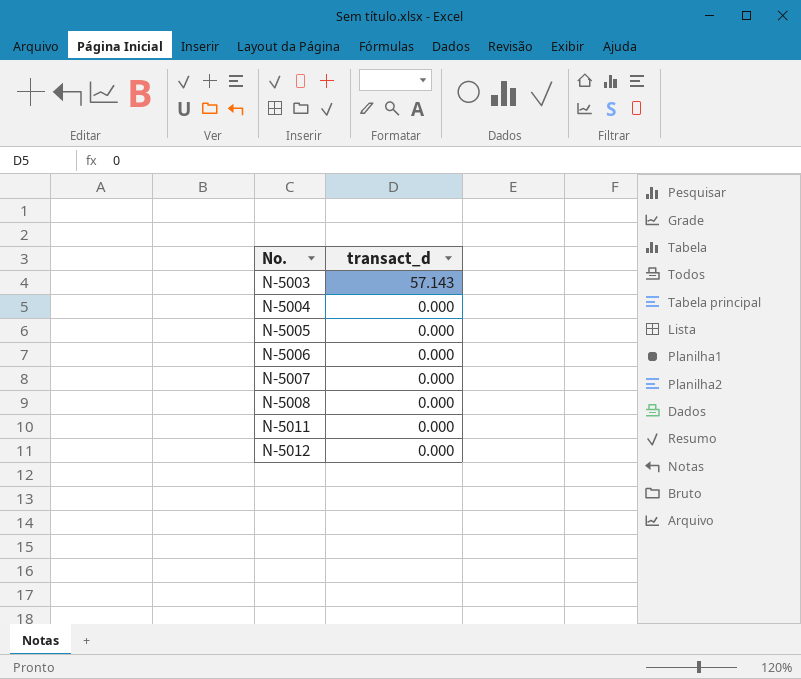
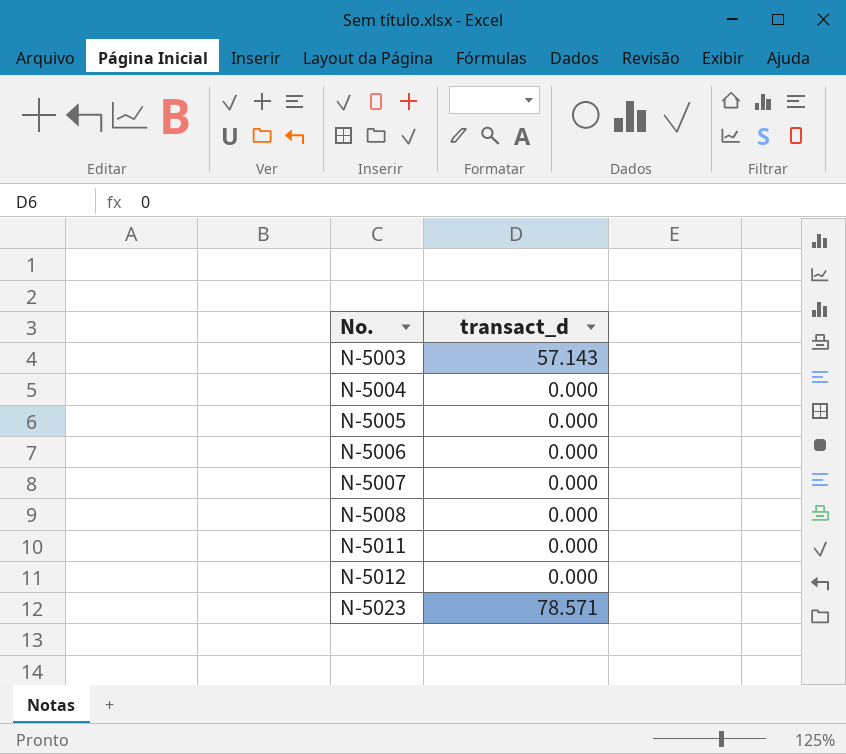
row N-5023: none -> 78.571

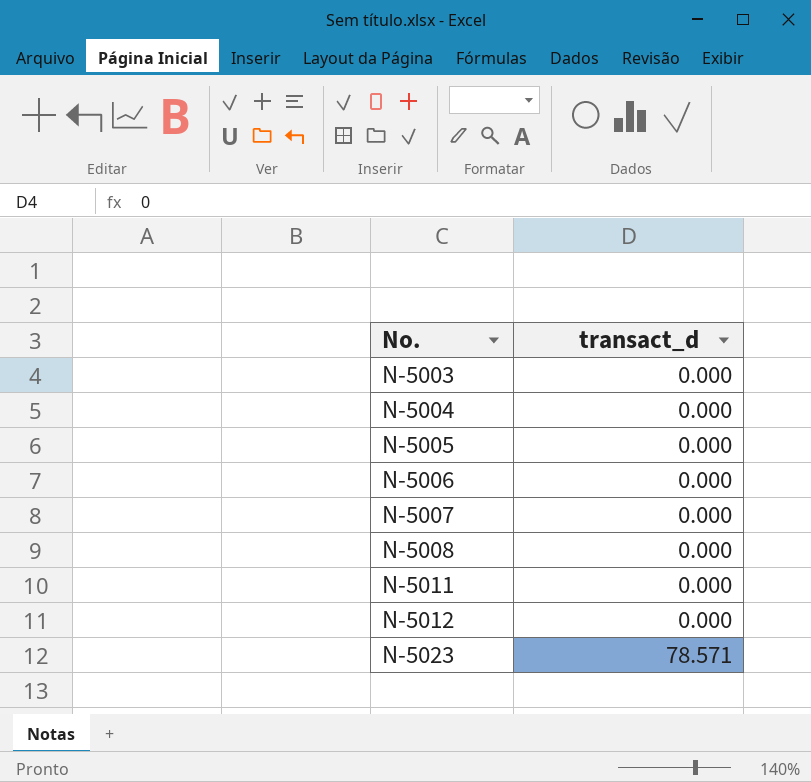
N-5003 | transact_d: 57.143 -> 0.000

